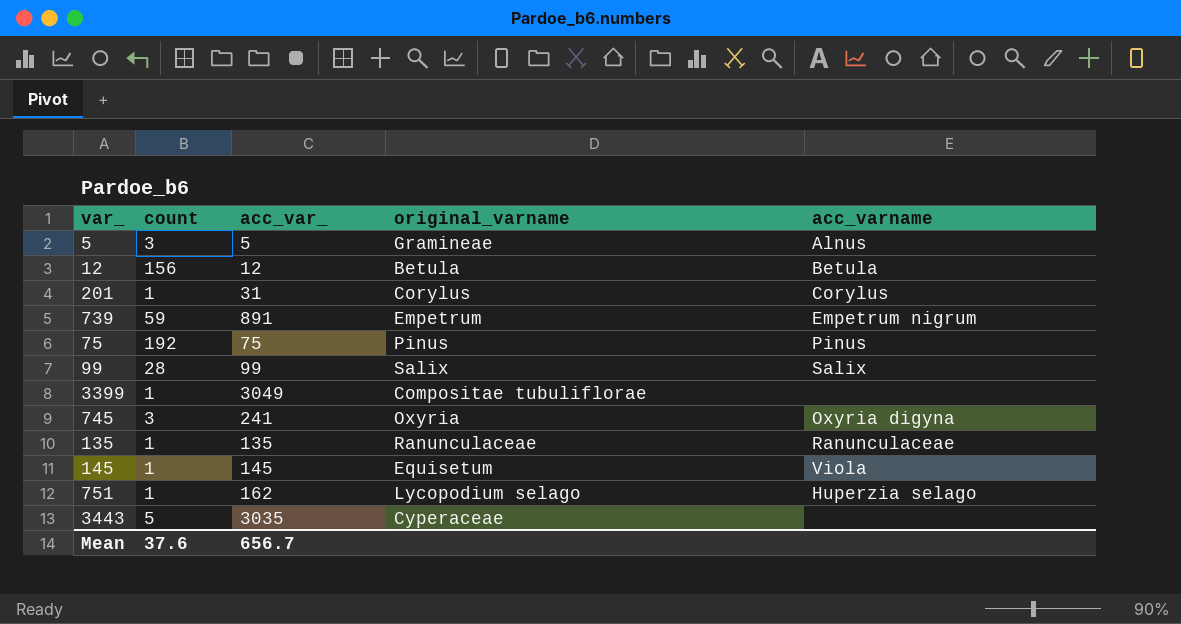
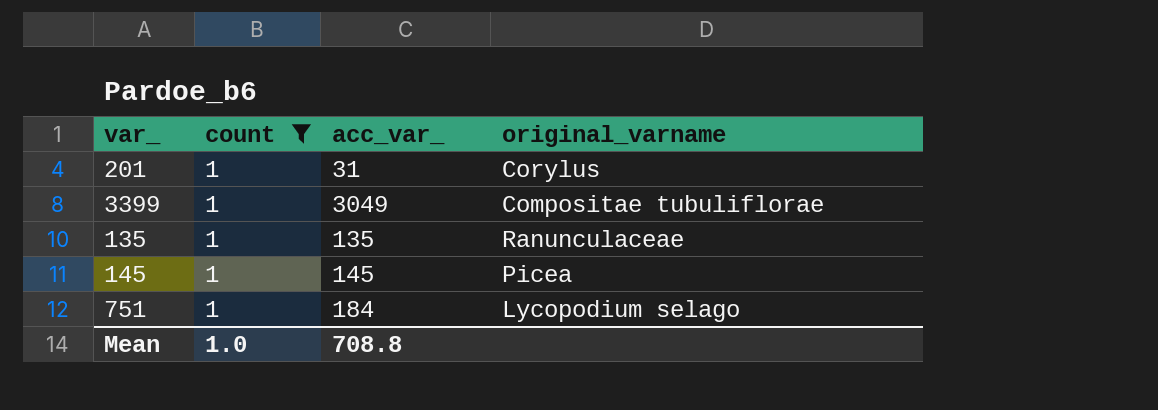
filter: none -> count = 1
column acc_varname | position: 5 -> none
145 | original_varname: Equisetum -> Picea
751 | acc_var_: 162 -> 184
Mean | count: 37.6 -> 1.0
Mean | acc_var_: 656.7 -> 708.8

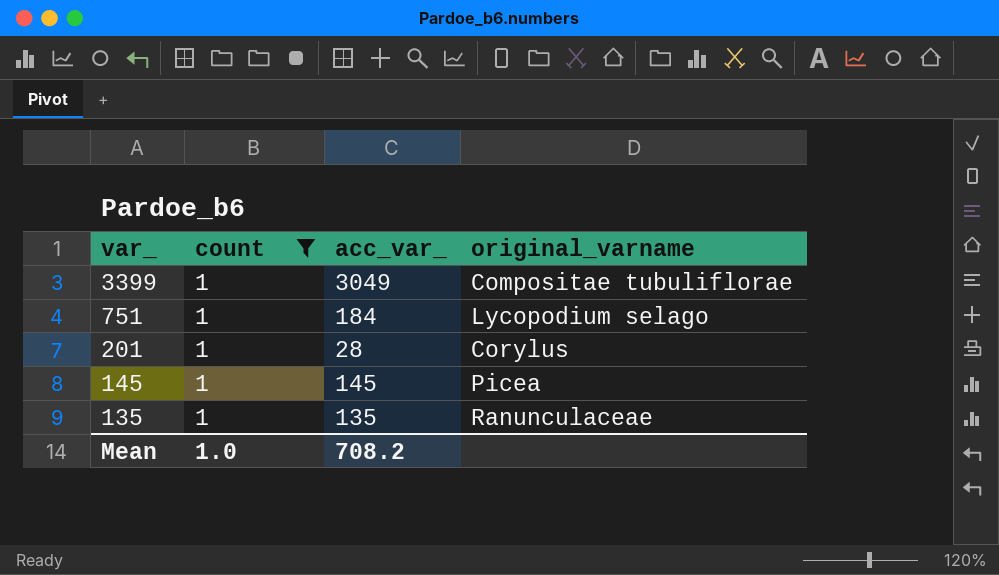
row order: none -> var_ descending
201 | acc_var_: 31 -> 28
Mean | acc_var_: 708.8 -> 708.2

